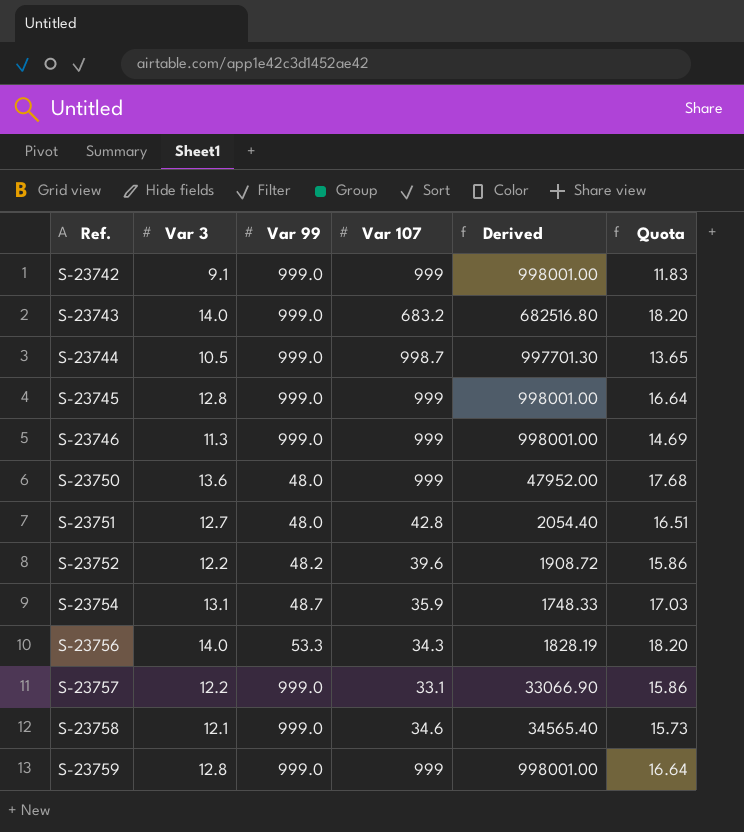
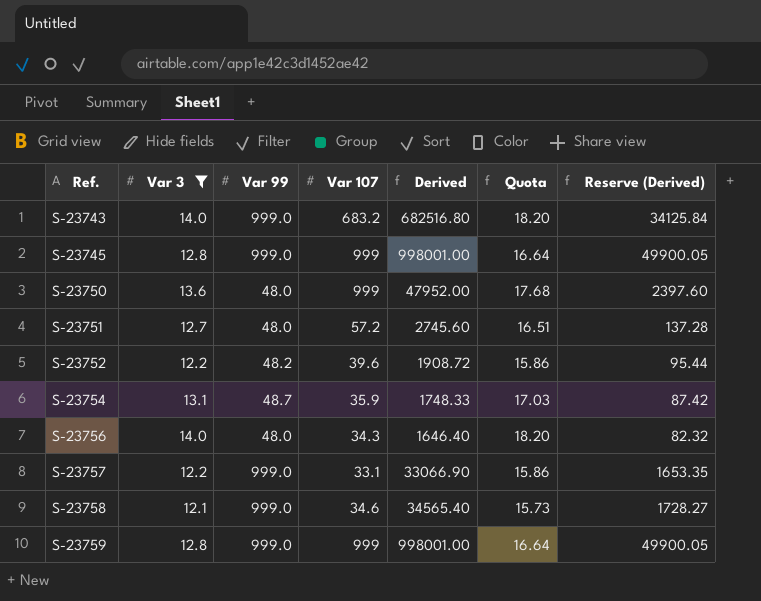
filter: none -> Var 3 >= 12.1
column Reserve (Derived) | formula: none -> [Derived] * 0.05
S-23751 | Var 107: 42.8 -> 57.2
S-23751 | Derived: 2054.40 -> 2745.60
S-23756 | Var 99: 53.3 -> 48.0
S-23756 | Derived: 1828.19 -> 1646.40

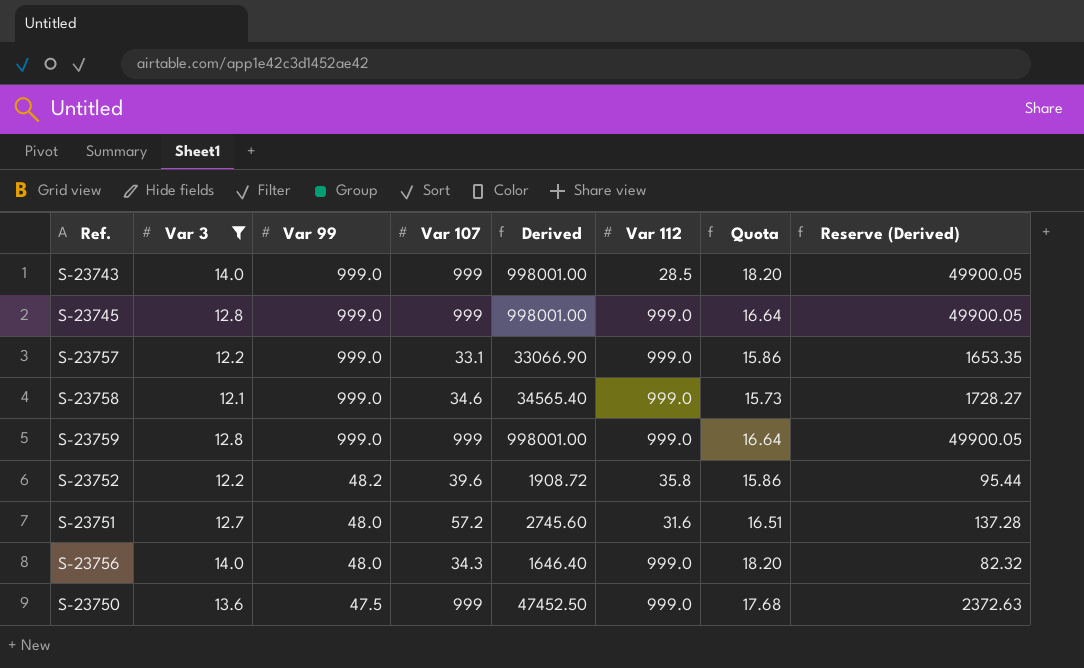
row order: Ref. ascending -> Var 99 descending
column Var 112 | position: none -> 6
row S-23754: 13.1 | 48.7 | 35.9 | 1748.33 | 17.03 | 87.42 -> none
S-23743 | Var 107: 683.2 -> 999
S-23743 | Derived: 682516.80 -> 998001.00
S-23743 | Reserve (Derived): 34125.84 -> 49900.05
S-23750 | Var 99: 48.0 -> 47.5
S-23750 | Derived: 47952.00 -> 47452.50
S-23750 | Reserve (Derived): 2397.60 -> 2372.63

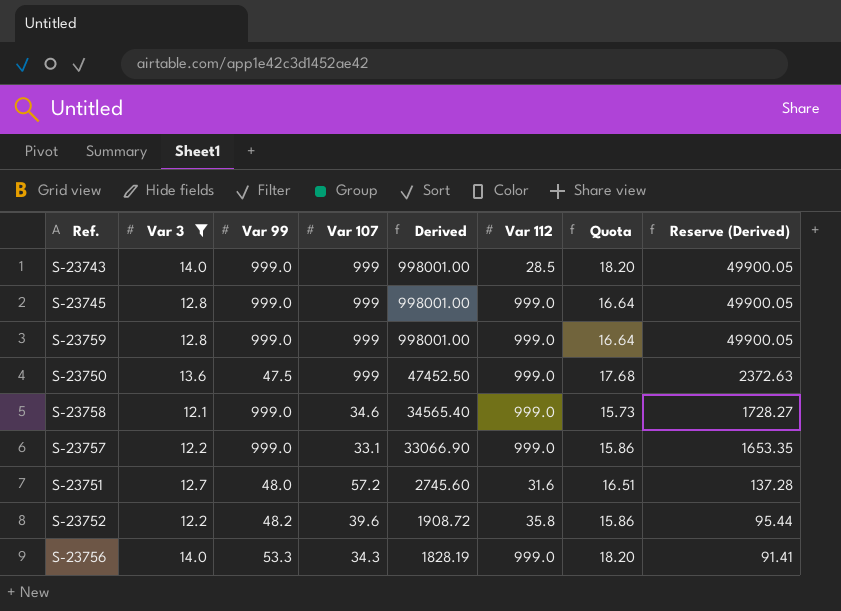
row order: Var 99 descending -> Derived descending
S-23756 | Var 99: 48.0 -> 53.3
S-23756 | Derived: 1646.40 -> 1828.19
S-23756 | Reserve (Derived): 82.32 -> 91.41

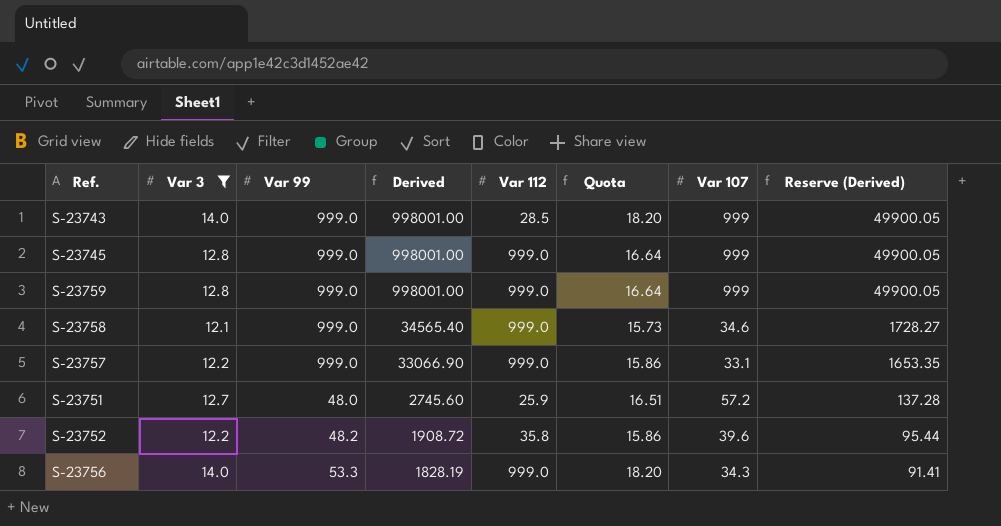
column Var 107 | position: 4 -> 7
row S-23750: 13.6 | 47.5 | 999 | 47452.50 | 999.0 | 17.68 | 2372.63 -> none
S-23751 | Var 112: 31.6 -> 25.9

